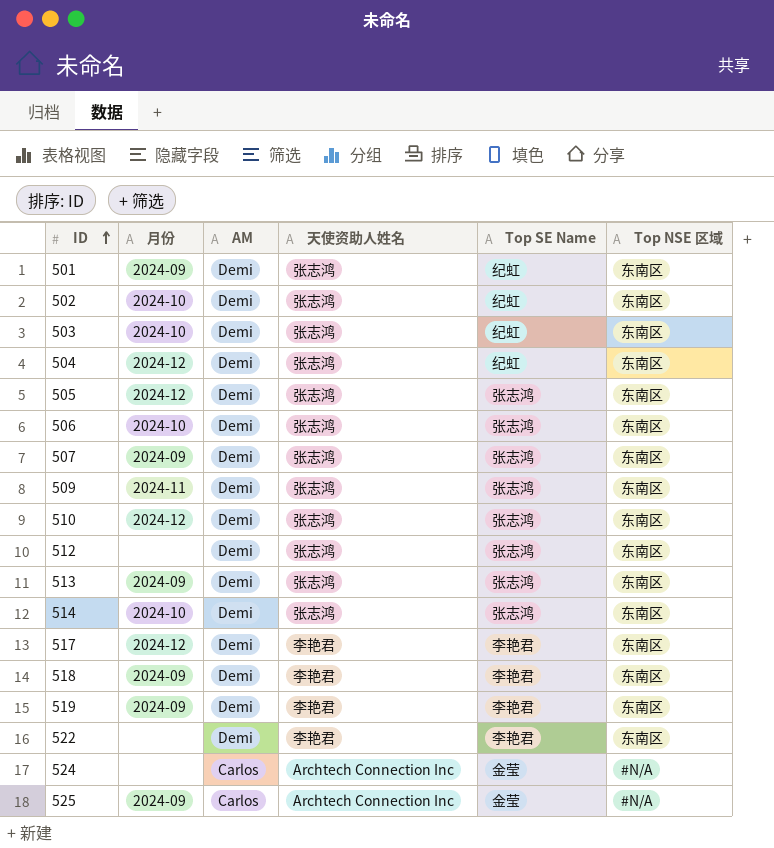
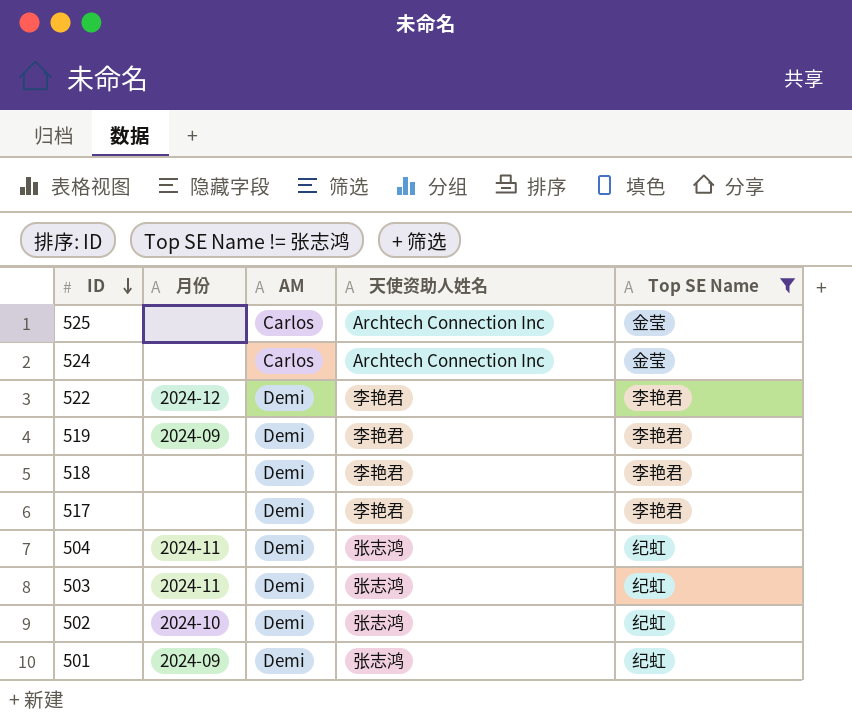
filter: none -> Top SE Name != 张志鸿
row order: ID ascending -> ID descending
column Top NSE 区域 | position: 6 -> none
525 | 月份: 2024-09 -> none
522 | 月份: none -> 2024-12
518 | 月份: 2024-09 -> none
517 | 月份: 2024-12 -> none
504 | 月份: 2024-12 -> 2024-11
503 | 月份: 2024-10 -> 2024-11

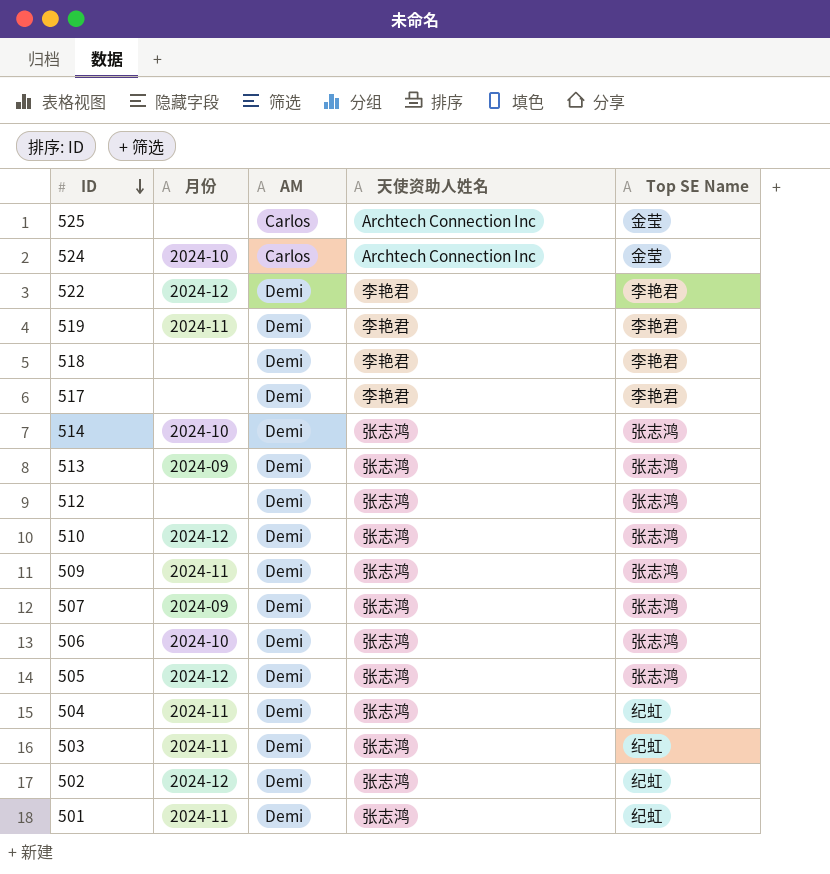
filter: Top SE Name != 张志鸿 -> none
524 | 月份: none -> 2024-10
519 | 月份: 2024-09 -> 2024-11
502 | 月份: 2024-10 -> 2024-12
501 | 月份: 2024-09 -> 2024-11

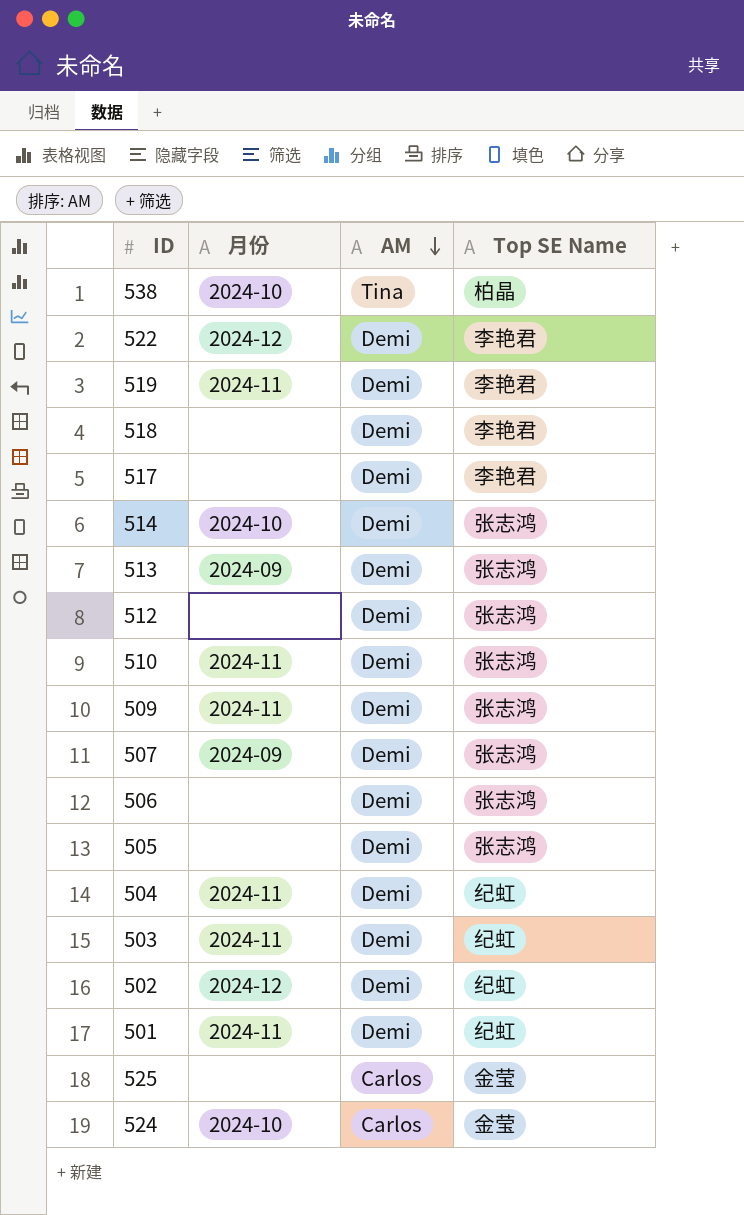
row order: ID descending -> AM descending
column 天使资助人姓名 | position: 4 -> none
row 538: none -> 2024-10 | Tina | 柏晶
510 | 月份: 2024-12 -> 2024-11
506 | 月份: 2024-10 -> none
505 | 月份: 2024-12 -> none

